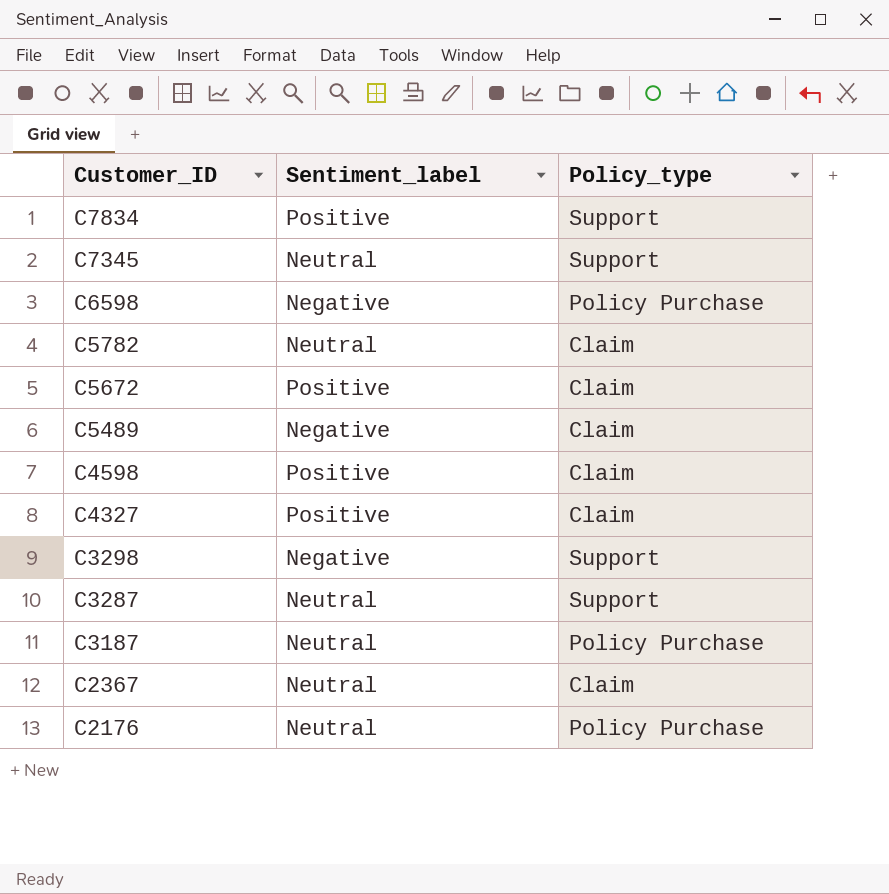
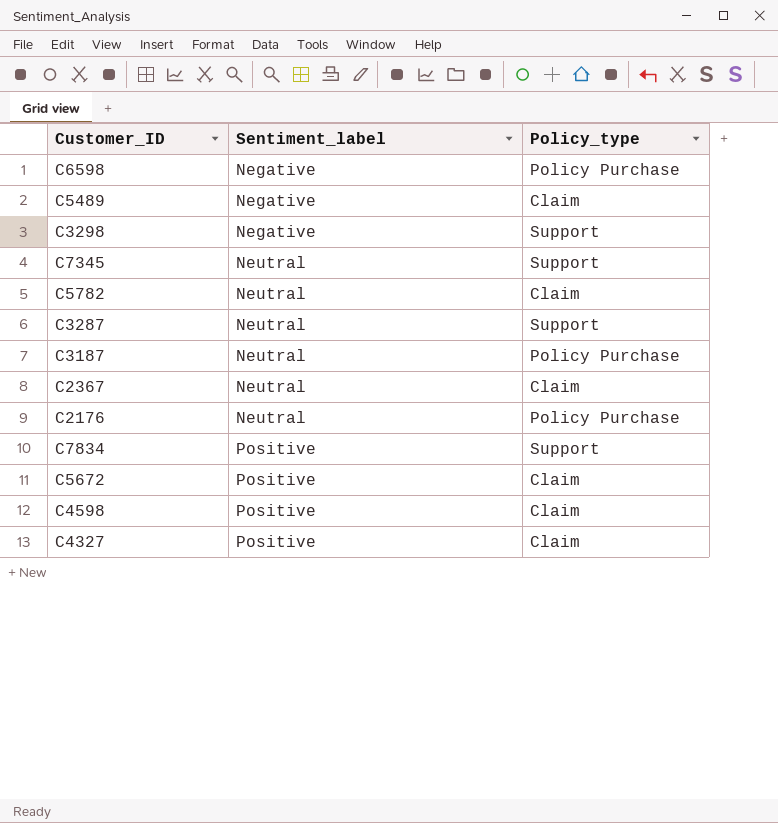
row order: Customer_ID descending -> Sentiment_label ascending

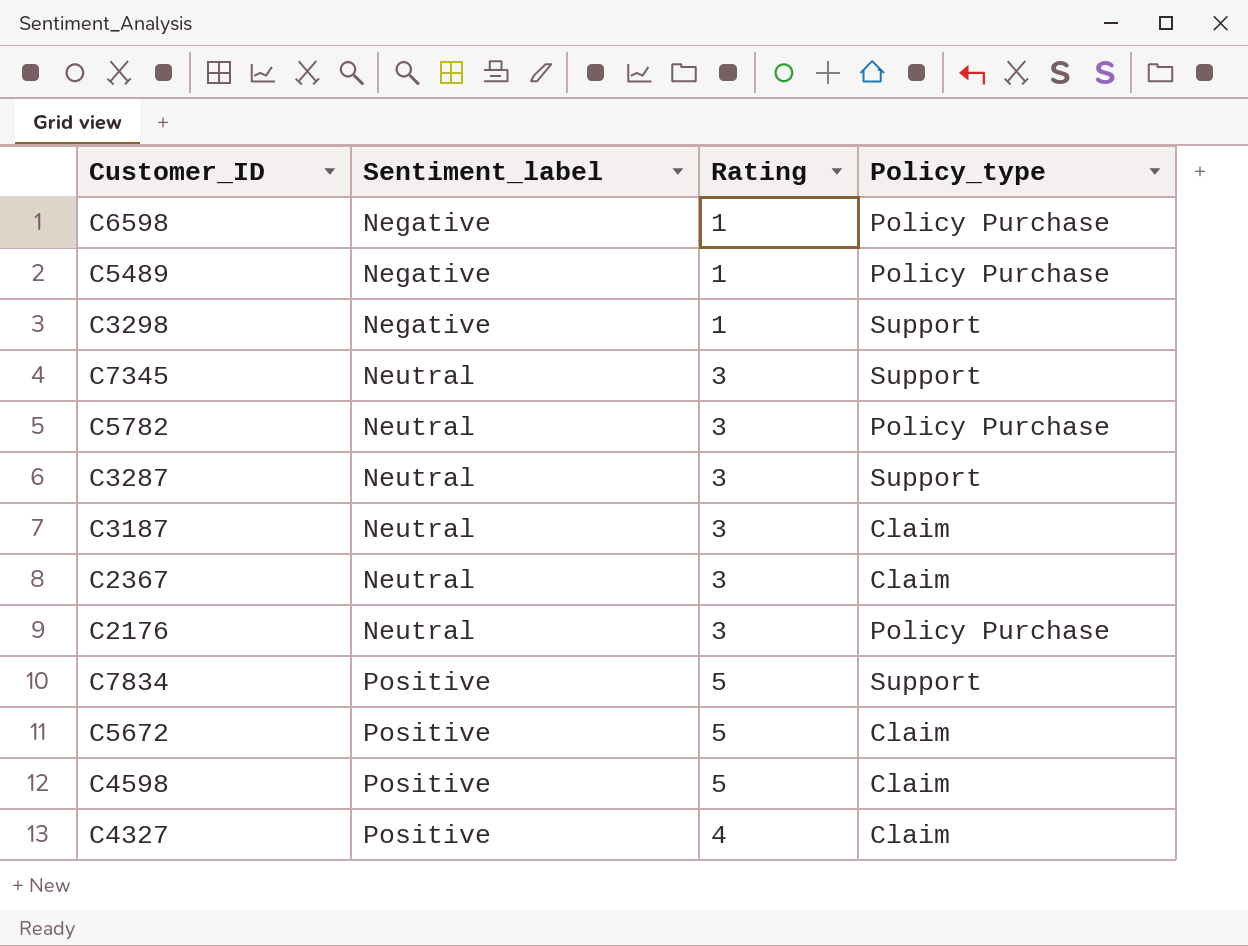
column Rating | position: none -> 3
C5489 | Policy_type: Claim -> Policy Purchase
C5782 | Policy_type: Claim -> Policy Purchase
C3187 | Policy_type: Policy Purchase -> Claim

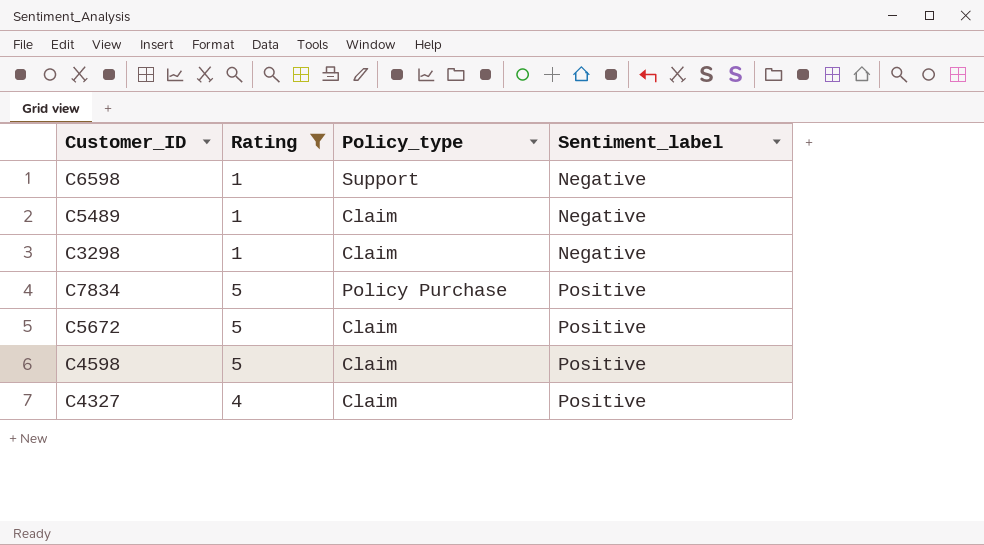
filter: none -> Rating != 3
column Sentiment_label | position: 2 -> 4
C6598 | Policy_type: Policy Purchase -> Support
C5489 | Policy_type: Policy Purchase -> Claim
C3298 | Policy_type: Support -> Claim
C7834 | Policy_type: Support -> Policy Purchase

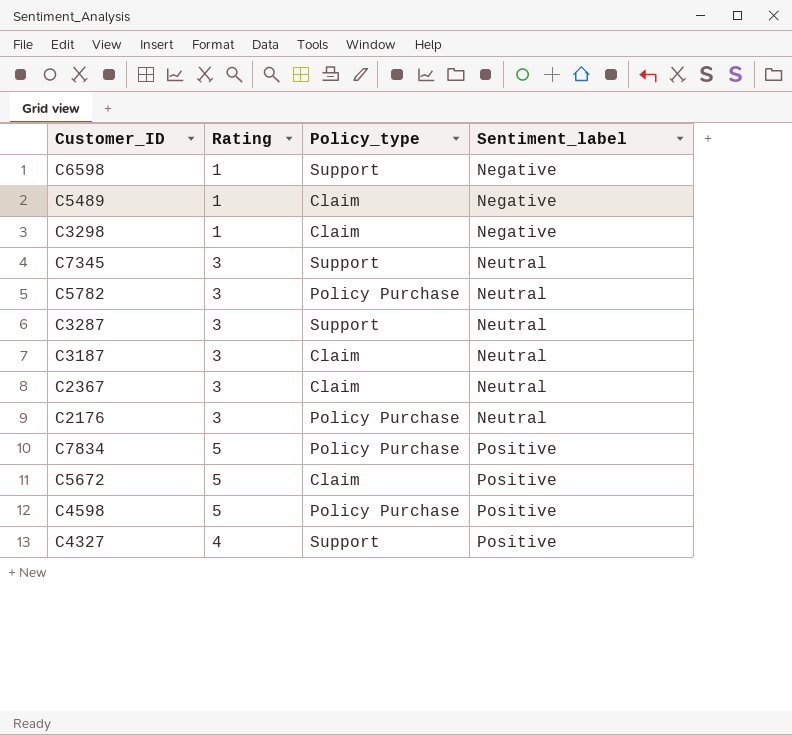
filter: Rating != 3 -> none
C4598 | Policy_type: Claim -> Policy Purchase
C4327 | Policy_type: Claim -> Support

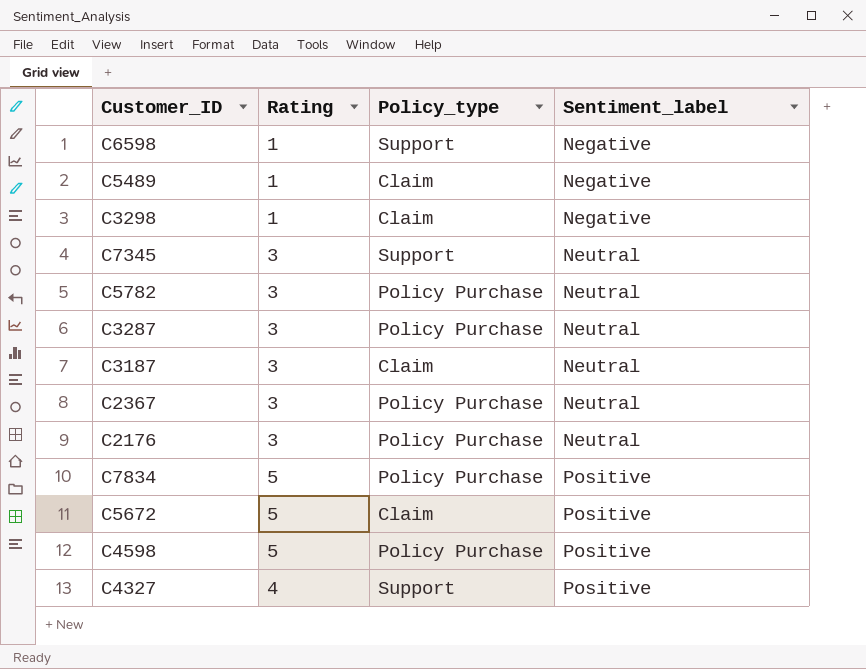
C3287 | Policy_type: Support -> Policy Purchase
C2367 | Policy_type: Claim -> Policy Purchase

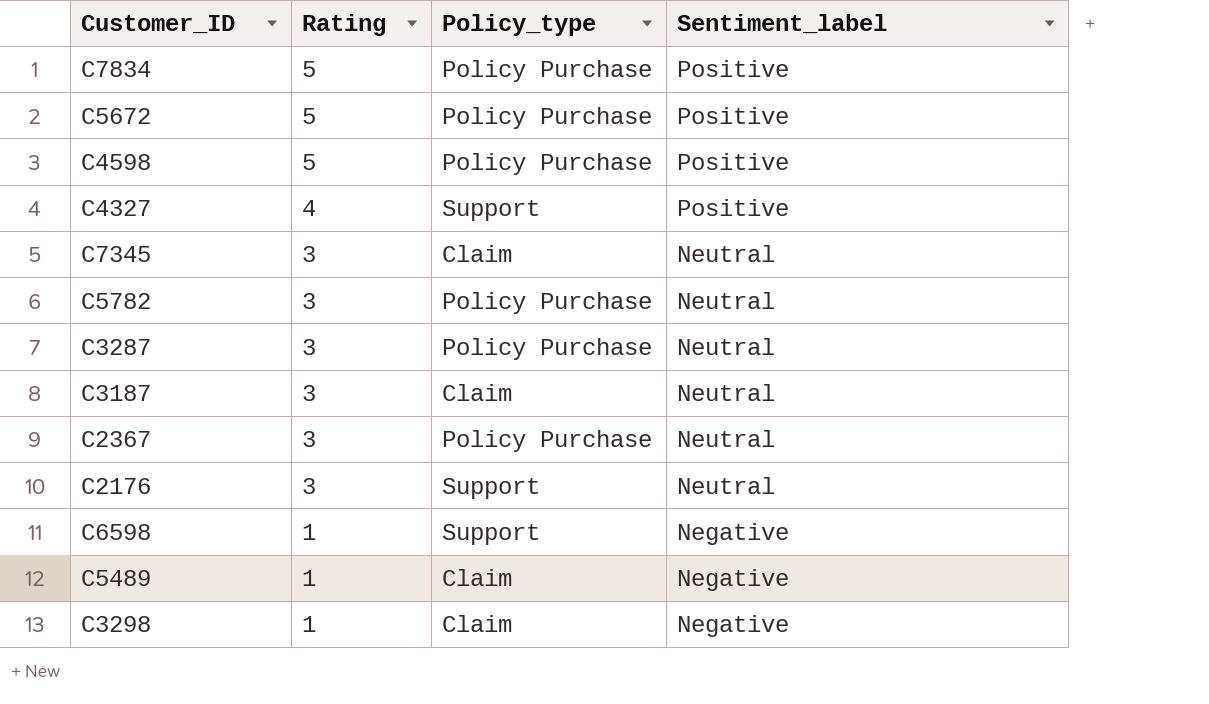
row order: Sentiment_label ascending -> Rating descending
C5672 | Policy_type: Claim -> Policy Purchase
C7345 | Policy_type: Support -> Claim
C2176 | Policy_type: Policy Purchase -> Support

